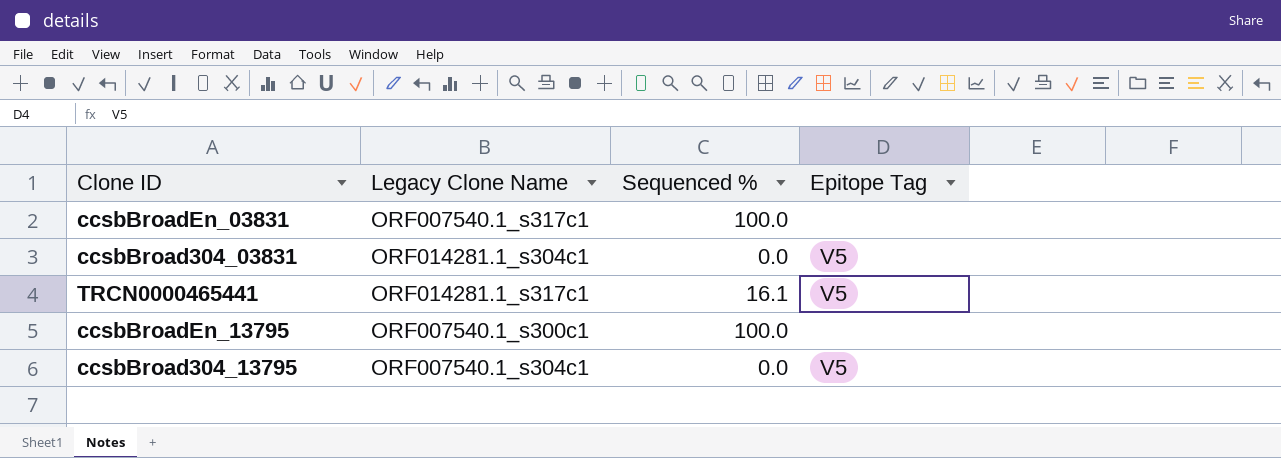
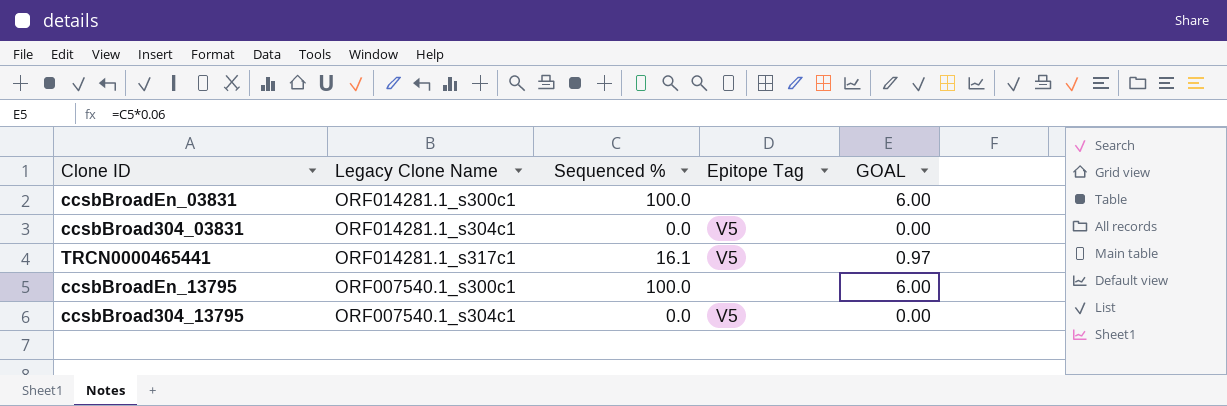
column GOAL | formula: none -> [Sequenced %] * 0.06
ccsbBroadEn_03831 | Legacy Clone Name: ORF007540.1_s317c1 -> ORF014281.1_s300c1

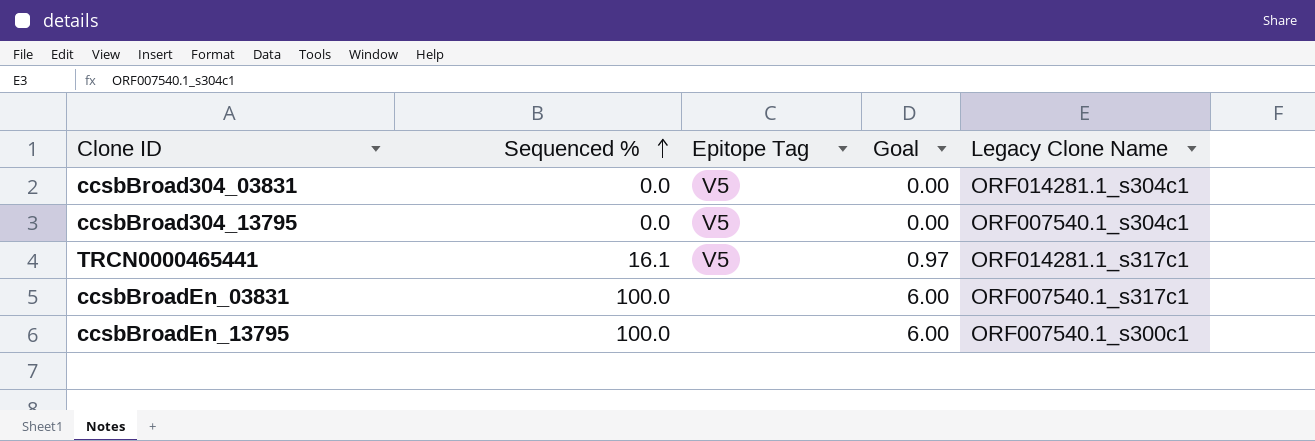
row order: none -> Sequenced % ascending
column name: GOAL -> Goal
column Legacy Clone Name | position: 2 -> 5
ccsbBroadEn_03831 | Legacy Clone Name: ORF014281.1_s300c1 -> ORF007540.1_s317c1

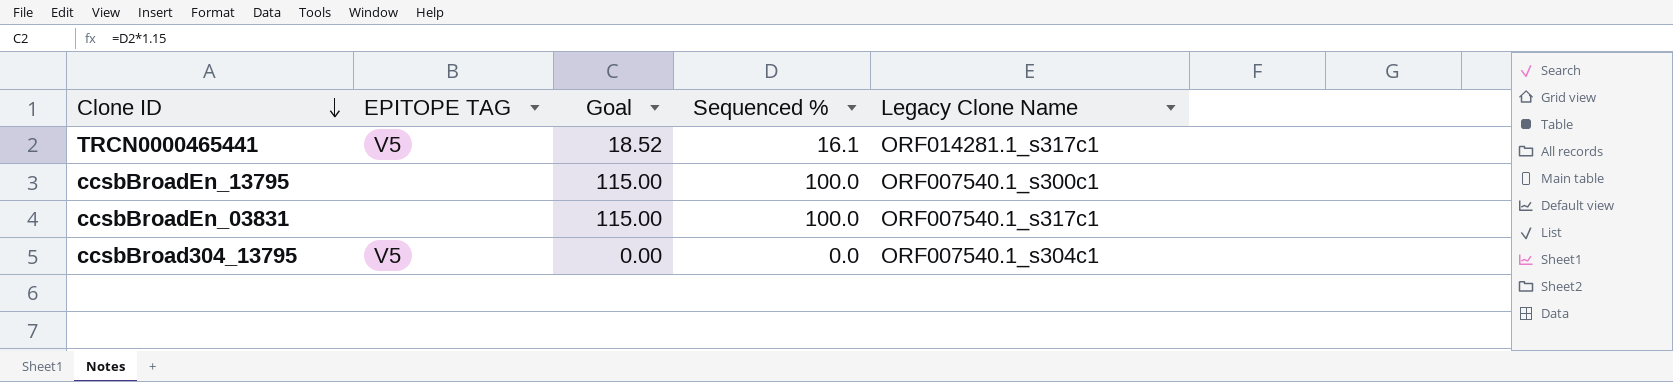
row order: Sequenced % ascending -> Clone ID descending
column name: Epitope Tag -> EPITOPE TAG
column Goal | formula: [Sequenced %] * 0.06 -> [Sequenced %] * 1.15
column Sequenced % | position: 2 -> 4
row ccsbBroad304_03831: 0.0 | V5 | 0.00 | ORF014281.1_s304c1 -> none

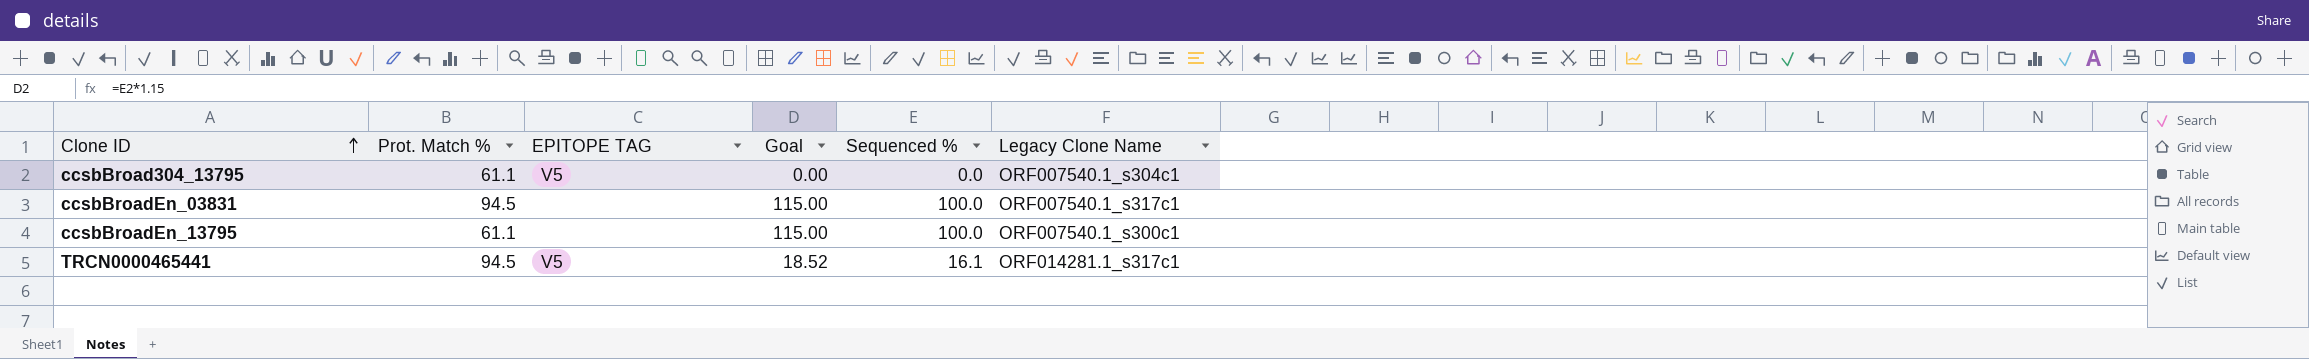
row order: Clone ID descending -> Clone ID ascending
column Prot. Match % | position: none -> 2

